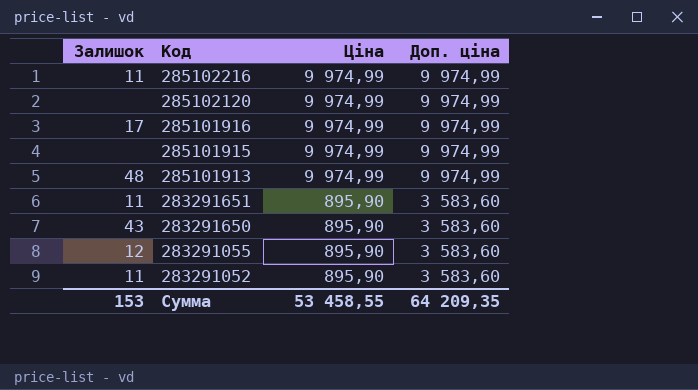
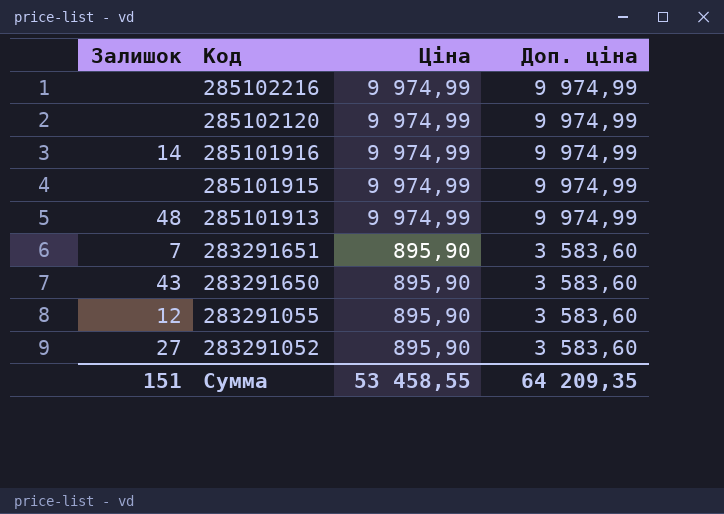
285102216 | Залишок: 11 -> none
285101916 | Залишок: 17 -> 14
283291651 | Залишок: 11 -> 7
283291052 | Залишок: 11 -> 27
Сумма | Залишок: 153 -> 151

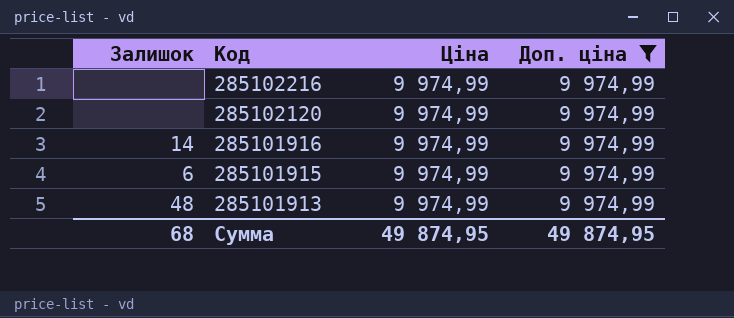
filter: none -> Доп. ціна = 9 974,99
285101915 | Залишок: none -> 6
Сумма | Залишок: 151 -> 68
Сумма | Ціна: 53 458,55 -> 49 874,95
Сумма | Доп. ціна: 64 209,35 -> 49 874,95

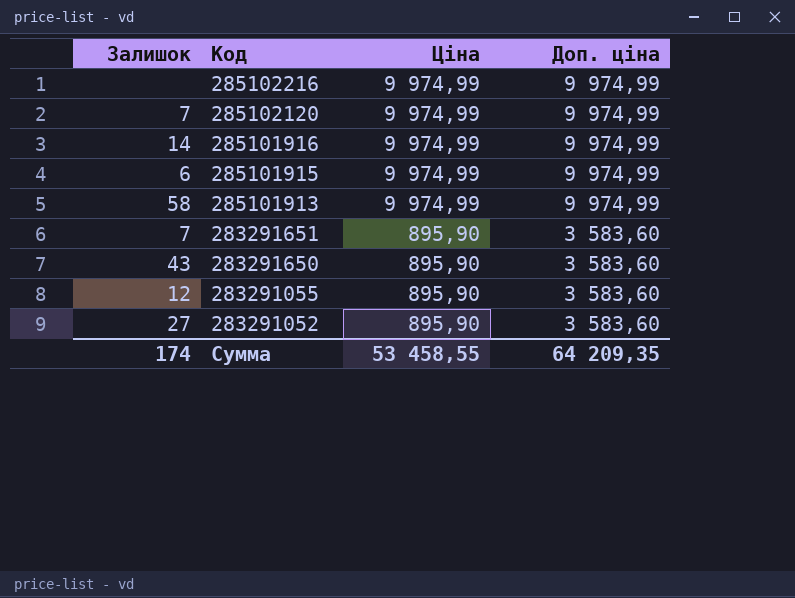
filter: Доп. ціна = 9 974,99 -> none
285102120 | Залишок: none -> 7
285101913 | Залишок: 48 -> 58
Сумма | Залишок: 68 -> 174
Сумма | Ціна: 49 874,95 -> 53 458,55
Сумма | Доп. ціна: 49 874,95 -> 64 209,35

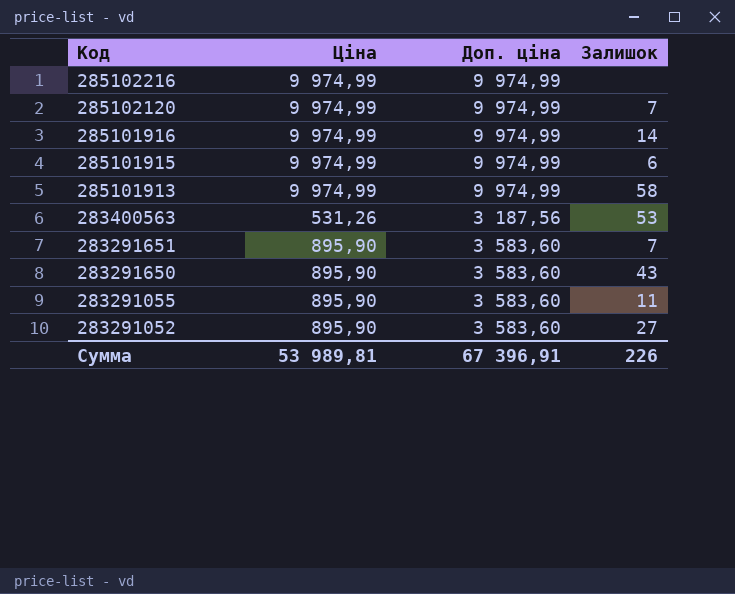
column Залишок | position: 1 -> 4
row 283400563: none -> 531,26 | 3 187,56 | 53
283291055 | Залишок: 12 -> 11
Сумма | Ціна: 53 458,55 -> 53 989,81
Сумма | Доп. ціна: 64 209,35 -> 67 396,91
Сумма | Залишок: 174 -> 226

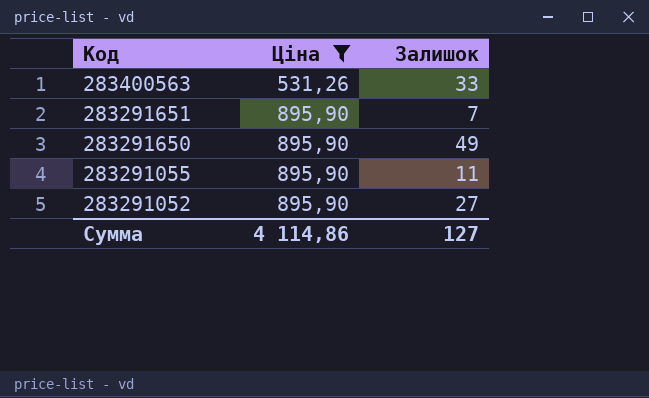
filter: none -> Ціна != 9 974,99
column Доп. ціна | position: 3 -> none
283400563 | Залишок: 53 -> 33
283291650 | Залишок: 43 -> 49
Сумма | Ціна: 53 989,81 -> 4 114,86
Сумма | Залишок: 226 -> 127

